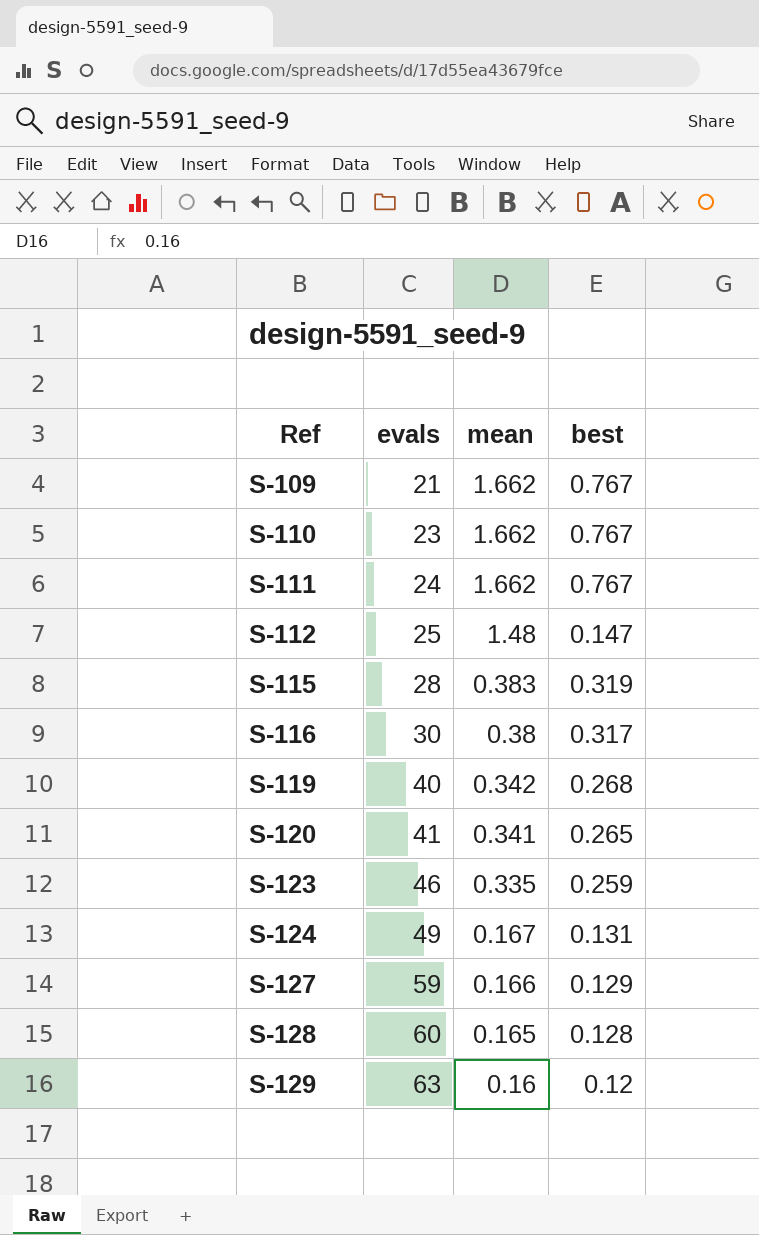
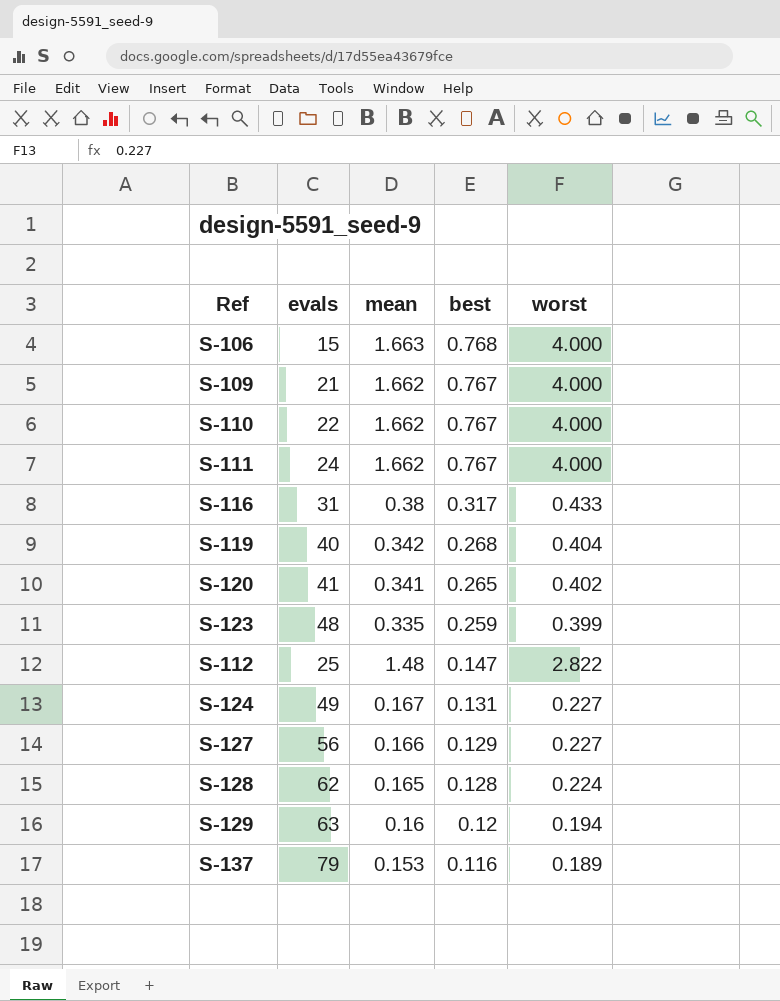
row order: Ref ascending -> best descending
column worst | position: none -> 5
row S-115: 28 | 0.383 | 0.319 -> none
row S-106: none -> 15 | 1.663 | 0.768 | 4.000
S-110 | evals: 23 -> 22
S-116 | evals: 30 -> 31
S-123 | evals: 46 -> 48
S-127 | evals: 59 -> 56
S-128 | evals: 60 -> 62
row S-137: none -> 79 | 0.153 | 0.116 | 0.189

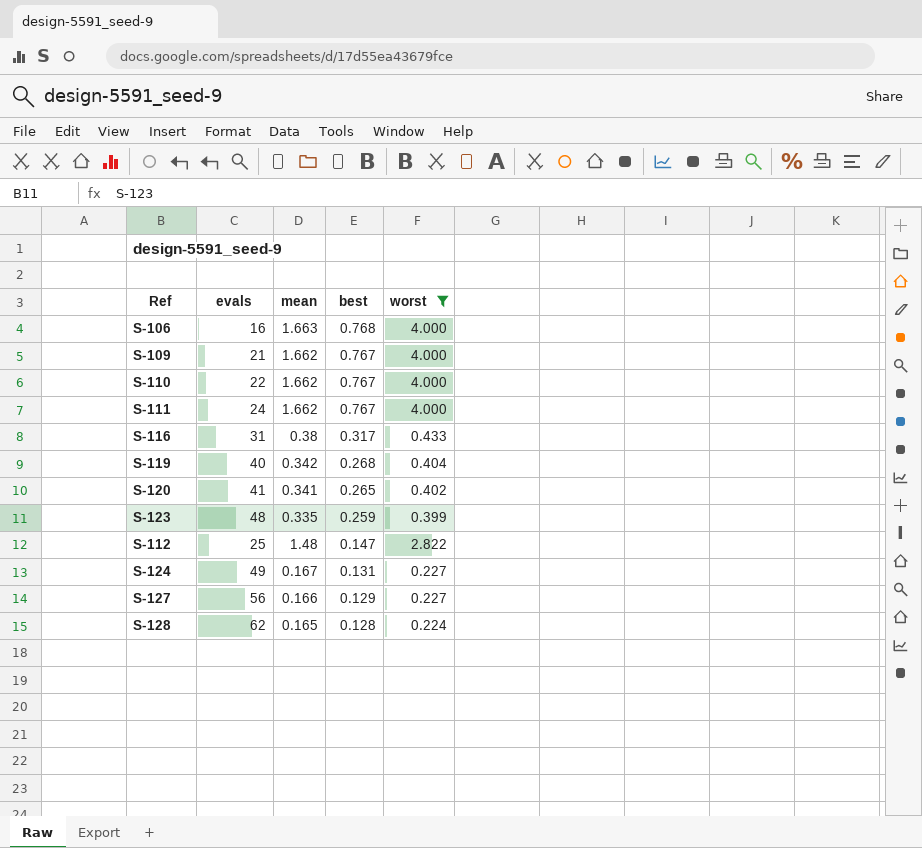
filter: none -> worst >= 0.224
S-106 | evals: 15 -> 16

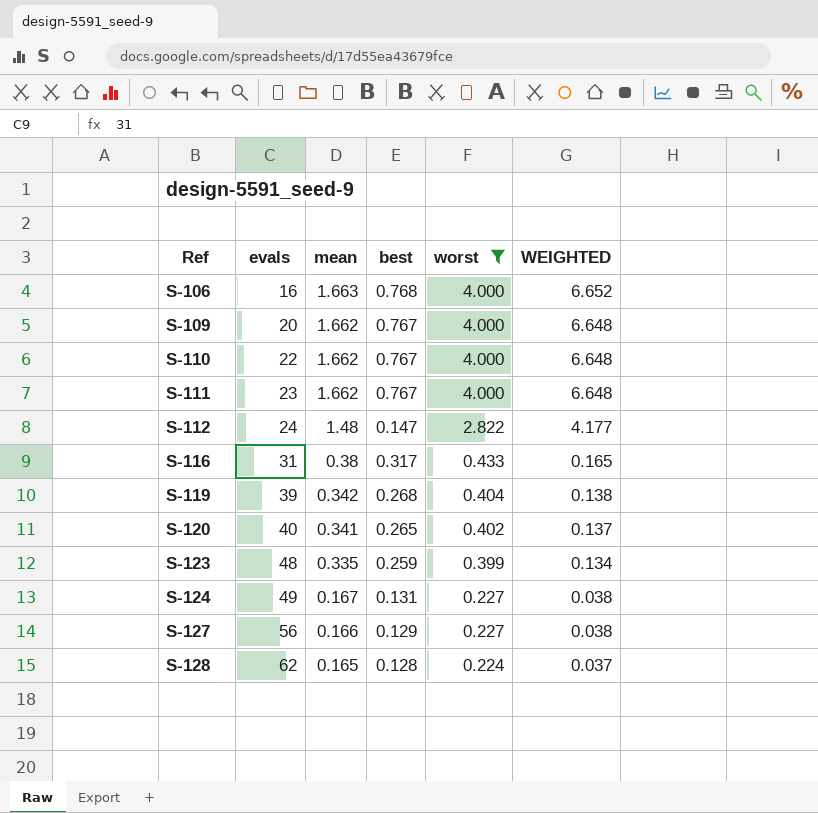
row order: best descending -> Ref ascending
column WEIGHTED | formula: none -> [mean] * [worst]
S-109 | evals: 21 -> 20
S-111 | evals: 24 -> 23
S-112 | evals: 25 -> 24
S-119 | evals: 40 -> 39
S-120 | evals: 41 -> 40

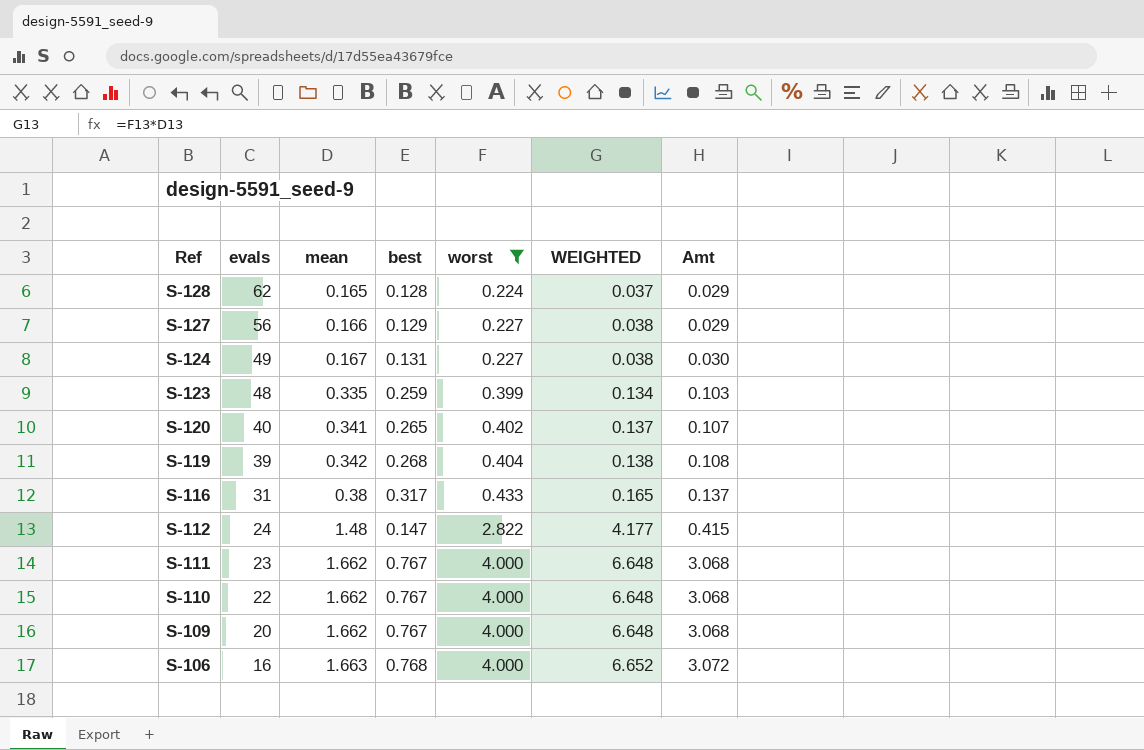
row order: Ref ascending -> Ref descending
column Amt | formula: none -> [best] * [worst]

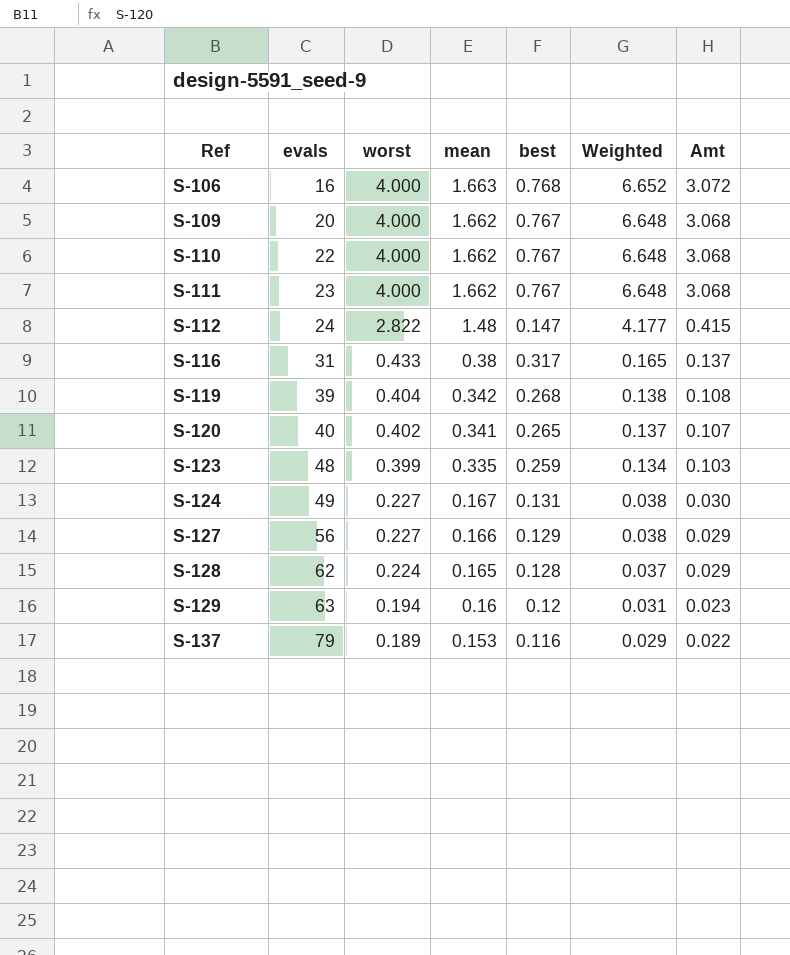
filter: worst >= 0.224 -> none
row order: Ref descending -> Ref ascending
column worst | position: 5 -> 3
column name: WEIGHTED -> Weighted

